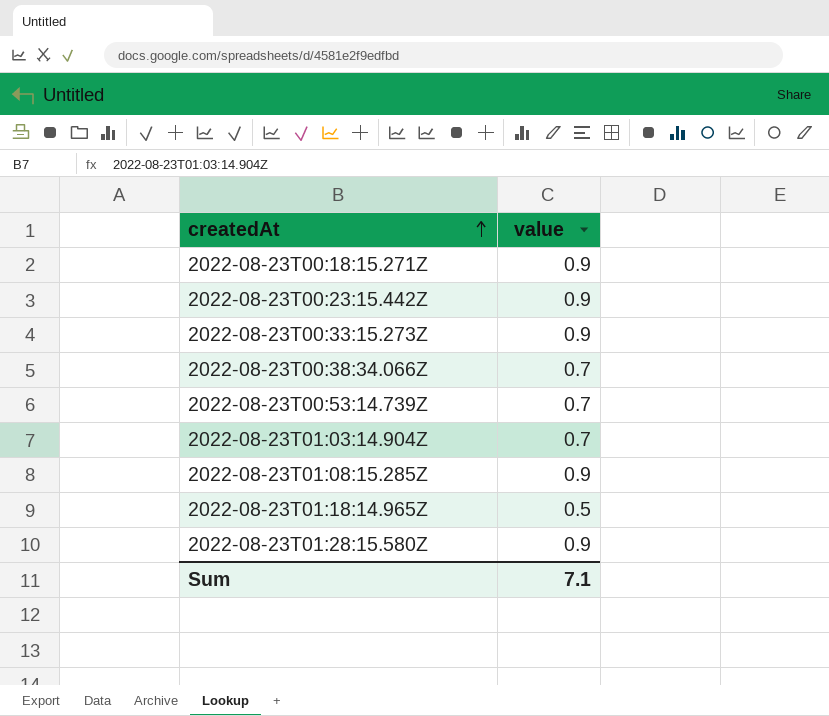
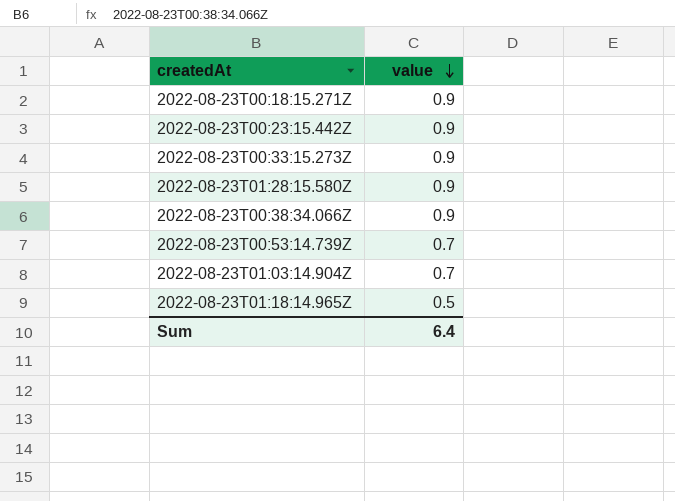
row order: createdAt ascending -> value descending
row 2022-08-23T01:08:15.285Z: 0.9 -> none
2022-08-23T00:38:34.066Z | value: 0.7 -> 0.9
Sum | value: 7.1 -> 6.4

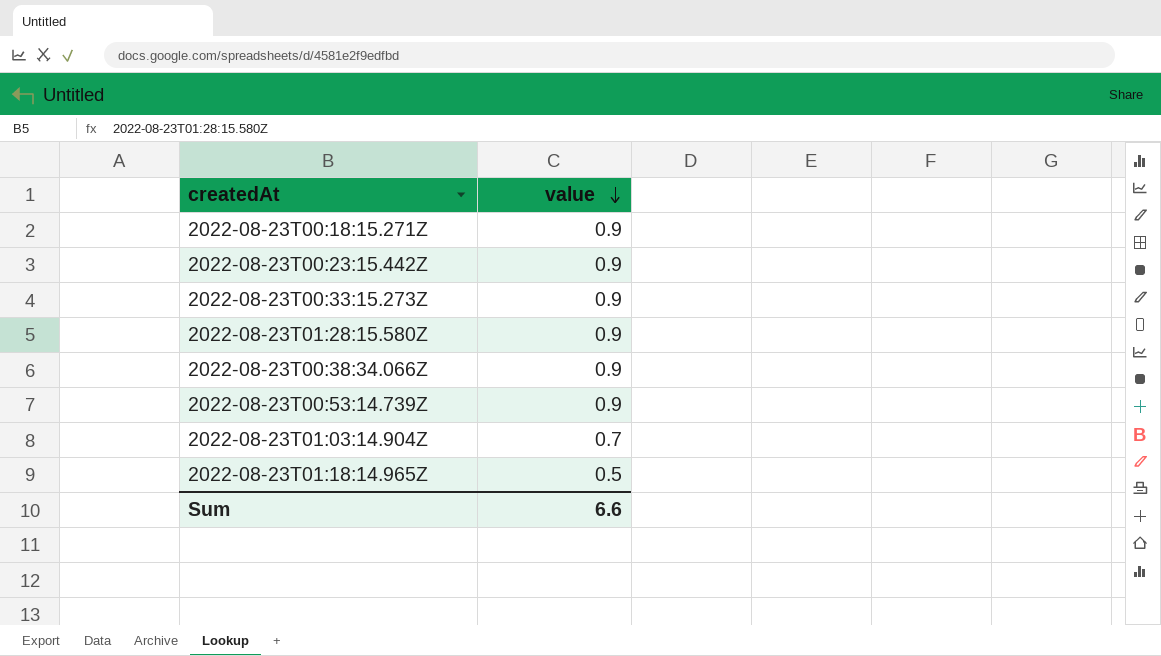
2022-08-23T00:53:14.739Z | value: 0.7 -> 0.9
Sum | value: 6.4 -> 6.6

